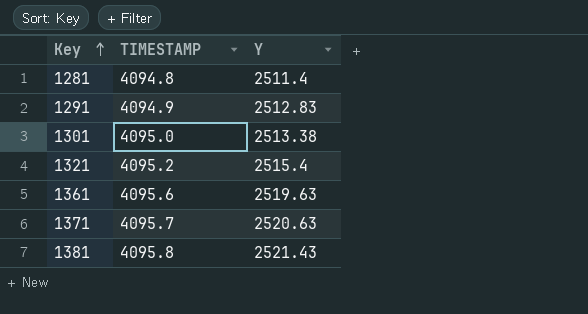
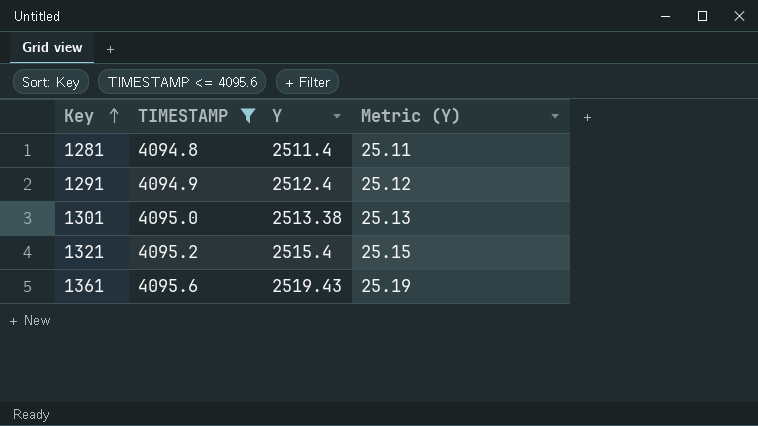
filter: none -> TIMESTAMP <= 4095.6
column Metric (Y) | formula: none -> [Y] * 0.01
1291 | Y: 2512.83 -> 2512.4
1361 | Y: 2519.63 -> 2519.43

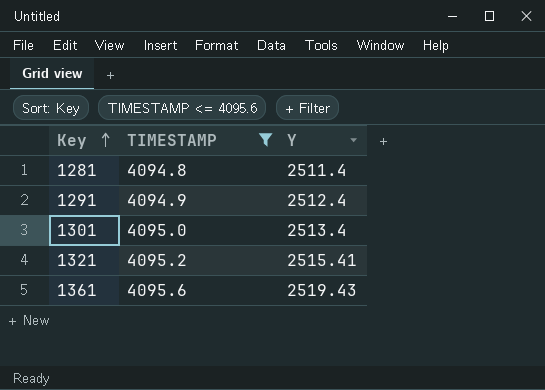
column Metric (Y) | formula: [Y] * 0.01 -> none
1301 | Y: 2513.38 -> 2513.4
1321 | Y: 2515.4 -> 2515.41

